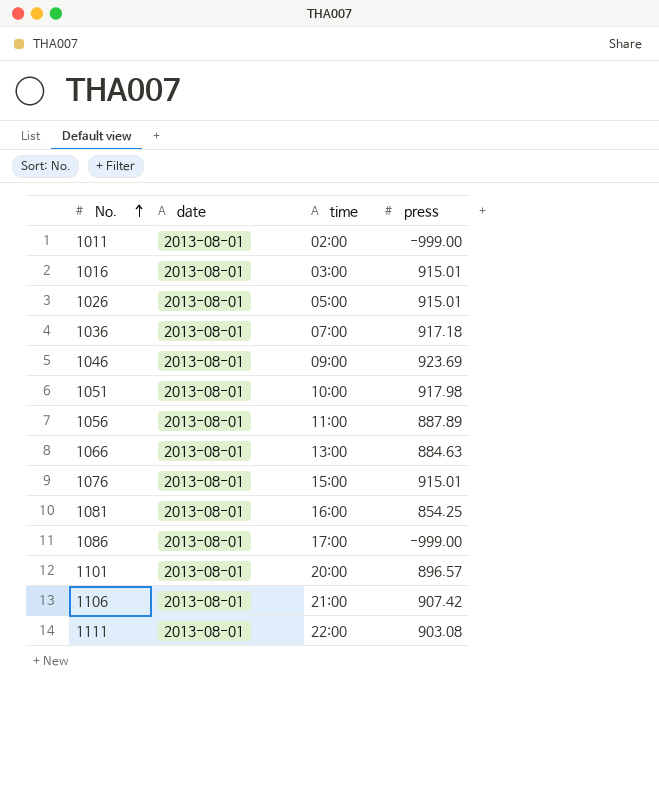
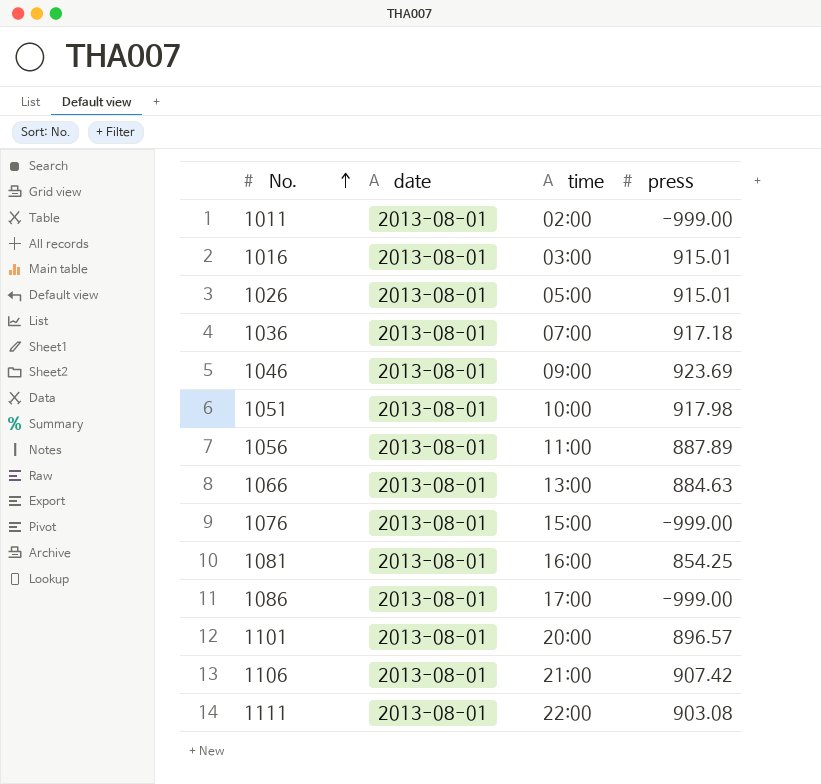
1076 | press: 915.01 -> -999.00

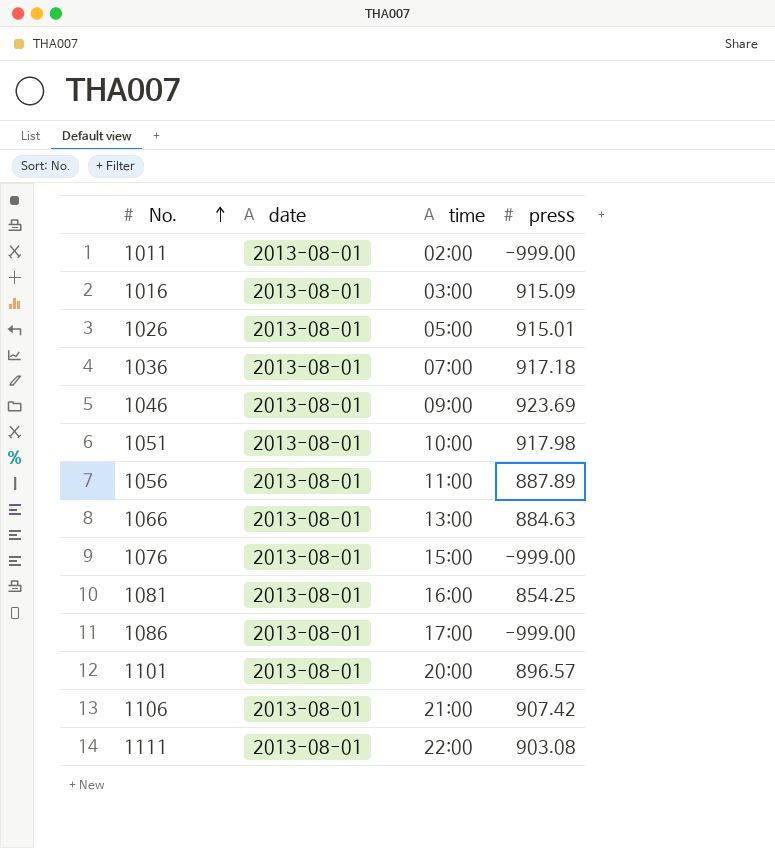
1016 | press: 915.01 -> 915.09

